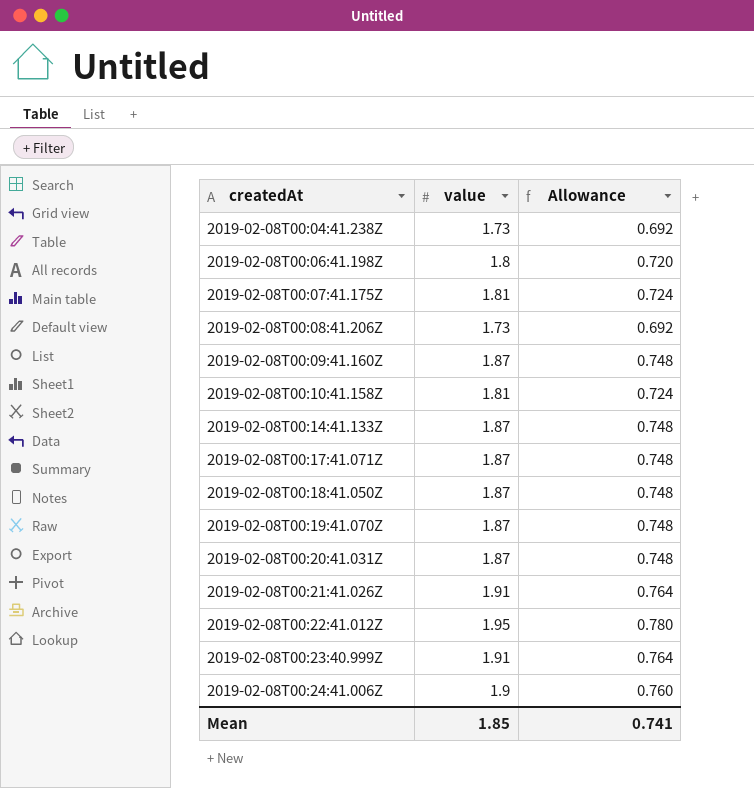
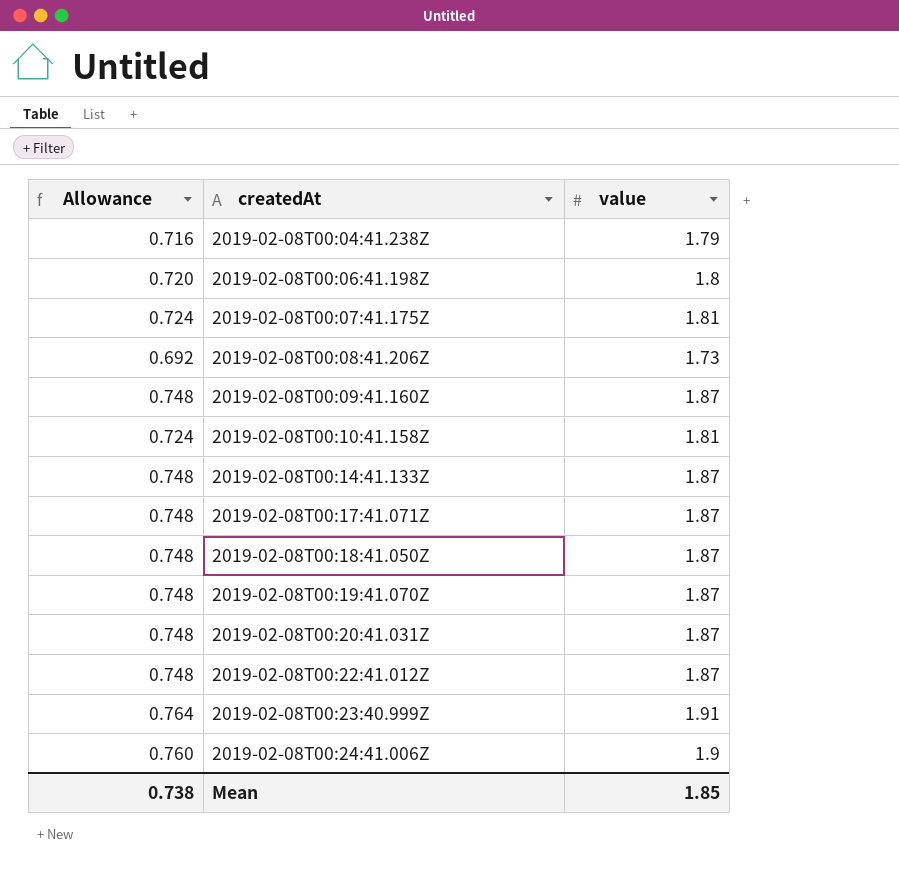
column Allowance | position: 3 -> 1
row 2019-02-08T00:21:41.026Z: 1.91 | 0.764 -> none
2019-02-08T00:04:41.238Z | Allowance: 0.692 -> 0.716
2019-02-08T00:04:41.238Z | value: 1.73 -> 1.79
2019-02-08T00:22:41.012Z | Allowance: 0.780 -> 0.748
2019-02-08T00:22:41.012Z | value: 1.95 -> 1.87
Mean | Allowance: 0.741 -> 0.738

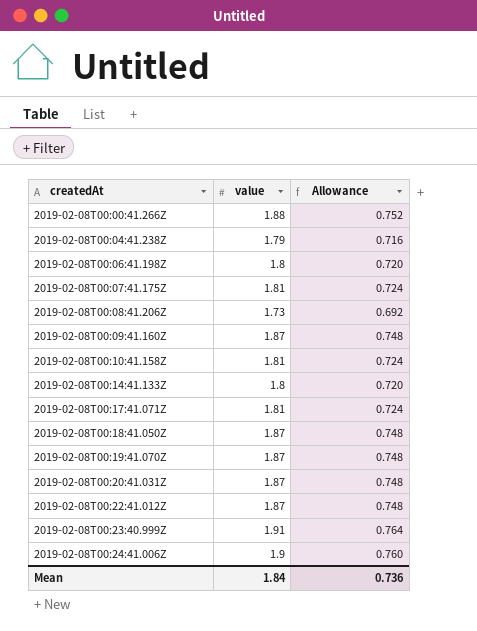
column Allowance | position: 1 -> 3
row 2019-02-08T00:00:41.266Z: none -> 1.88 | 0.752
2019-02-08T00:14:41.133Z | value: 1.87 -> 1.8
2019-02-08T00:14:41.133Z | Allowance: 0.748 -> 0.720
2019-02-08T00:17:41.071Z | value: 1.87 -> 1.81
2019-02-08T00:17:41.071Z | Allowance: 0.748 -> 0.724
Mean | value: 1.85 -> 1.84
Mean | Allowance: 0.738 -> 0.736

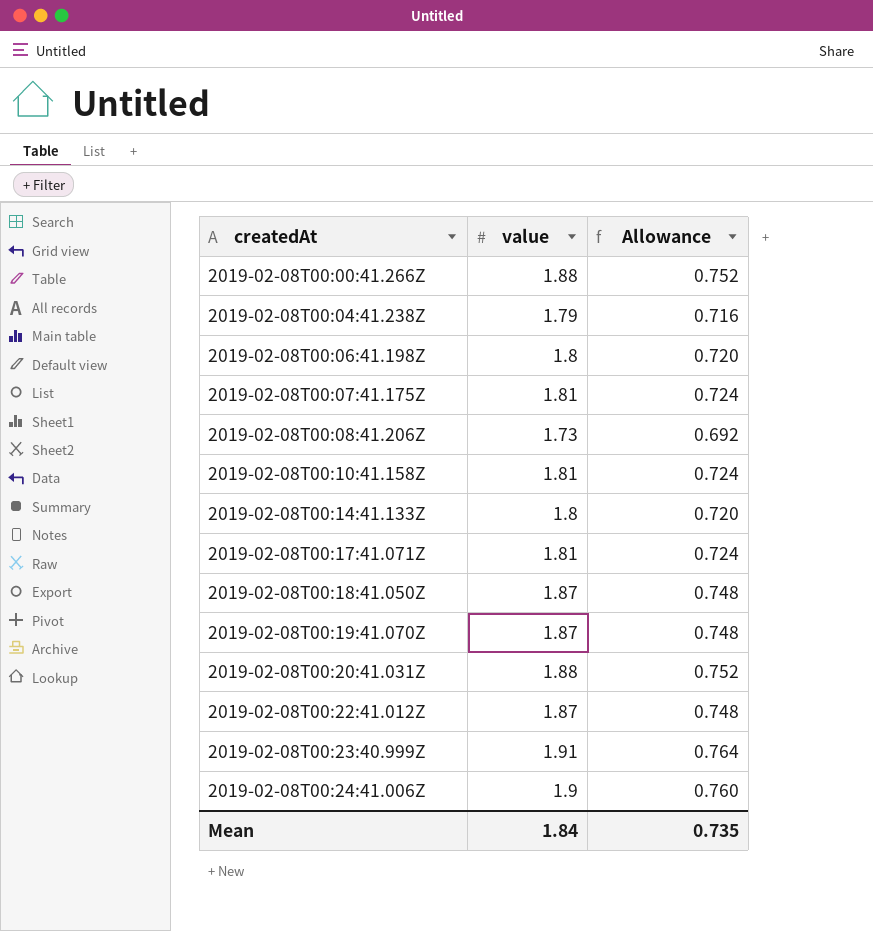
row 2019-02-08T00:09:41.160Z: 1.87 | 0.748 -> none
2019-02-08T00:20:41.031Z | value: 1.87 -> 1.88
2019-02-08T00:20:41.031Z | Allowance: 0.748 -> 0.752
Mean | Allowance: 0.736 -> 0.735

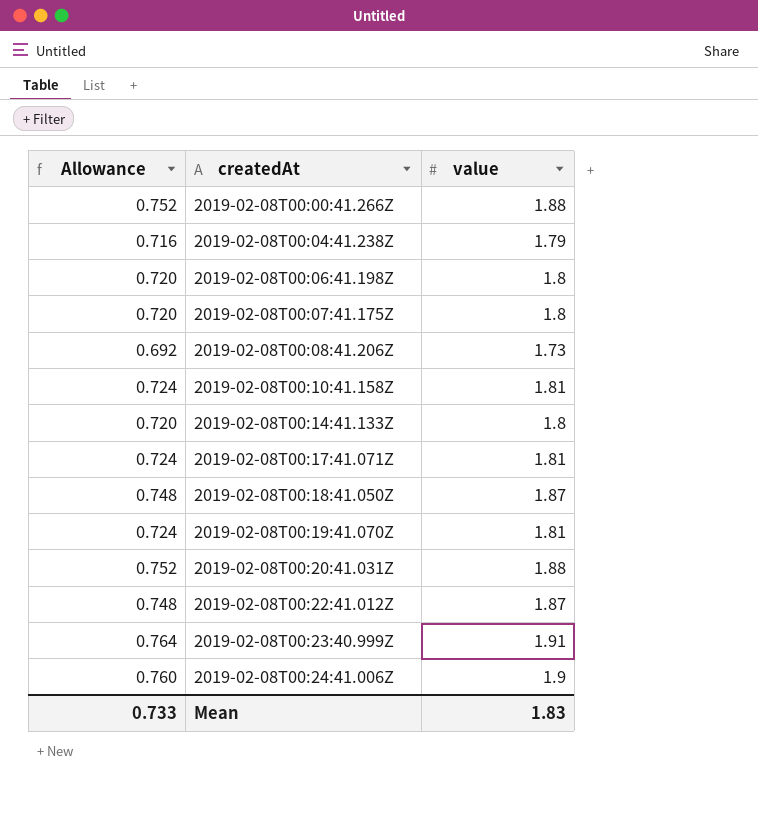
column Allowance | position: 3 -> 1
2019-02-08T00:07:41.175Z | Allowance: 0.724 -> 0.720
2019-02-08T00:07:41.175Z | value: 1.81 -> 1.8
2019-02-08T00:19:41.070Z | Allowance: 0.748 -> 0.724
2019-02-08T00:19:41.070Z | value: 1.87 -> 1.81
Mean | Allowance: 0.735 -> 0.733
Mean | value: 1.84 -> 1.83

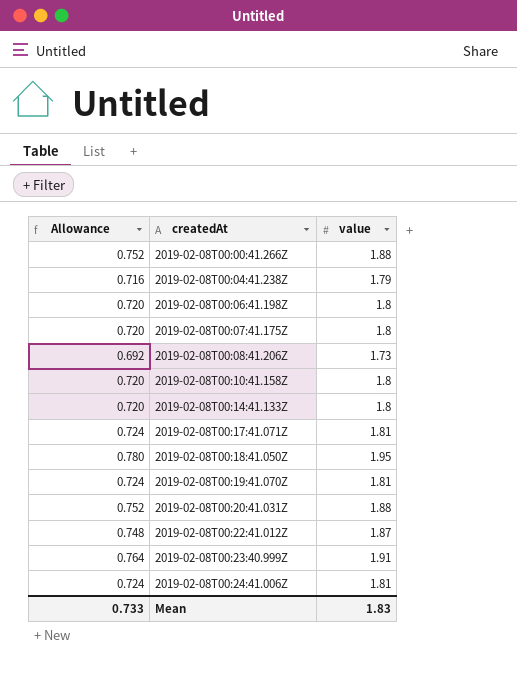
2019-02-08T00:10:41.158Z | Allowance: 0.724 -> 0.720
2019-02-08T00:10:41.158Z | value: 1.81 -> 1.8
2019-02-08T00:18:41.050Z | Allowance: 0.748 -> 0.780
2019-02-08T00:18:41.050Z | value: 1.87 -> 1.95
2019-02-08T00:24:41.006Z | Allowance: 0.760 -> 0.724
2019-02-08T00:24:41.006Z | value: 1.9 -> 1.81

